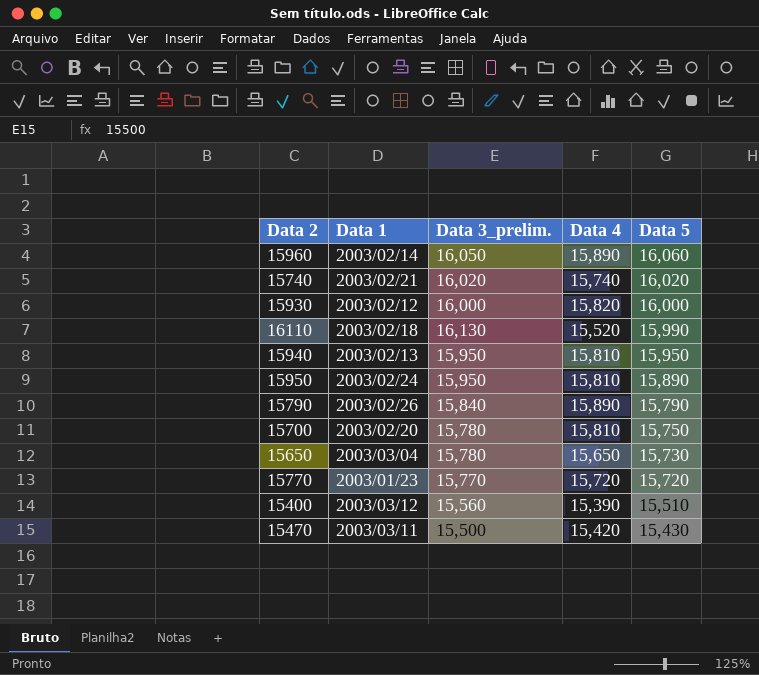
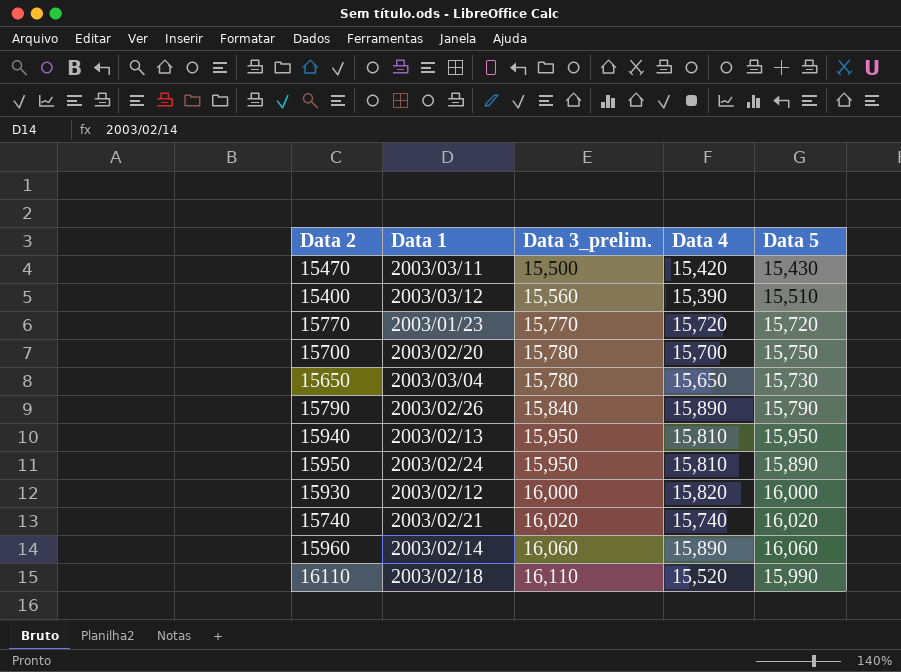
row order: Data 5 descending -> Data 3_prelim. ascending
15700 | Data 4: 15,810 -> 15,700
15960 | Data 3_prelim.: 16,050 -> 16,060
16110 | Data 3_prelim.: 16,130 -> 16,110

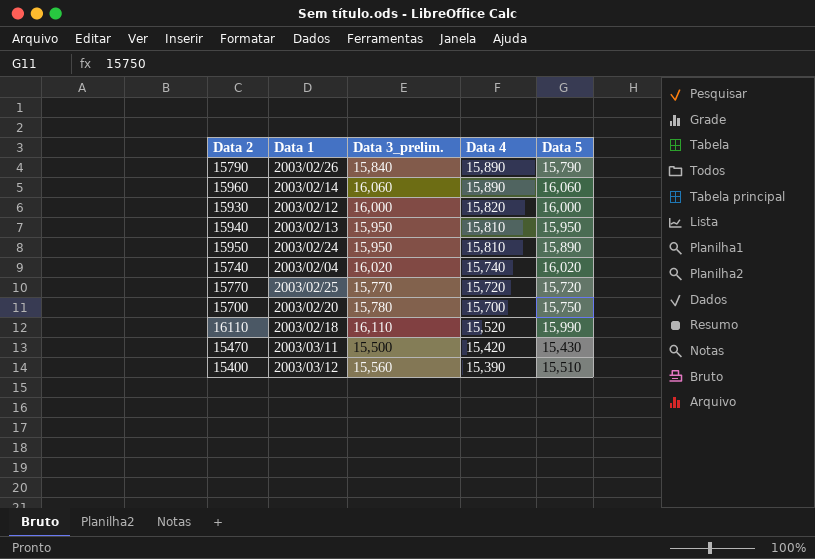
row order: Data 3_prelim. ascending -> Data 4 descending
row 15650: 2003/03/04 | 15,780 | 15,650 | 15,730 -> none
15740 | Data 1: 2003/02/21 -> 2003/02/04
15770 | Data 1: 2003/01/23 -> 2003/02/25

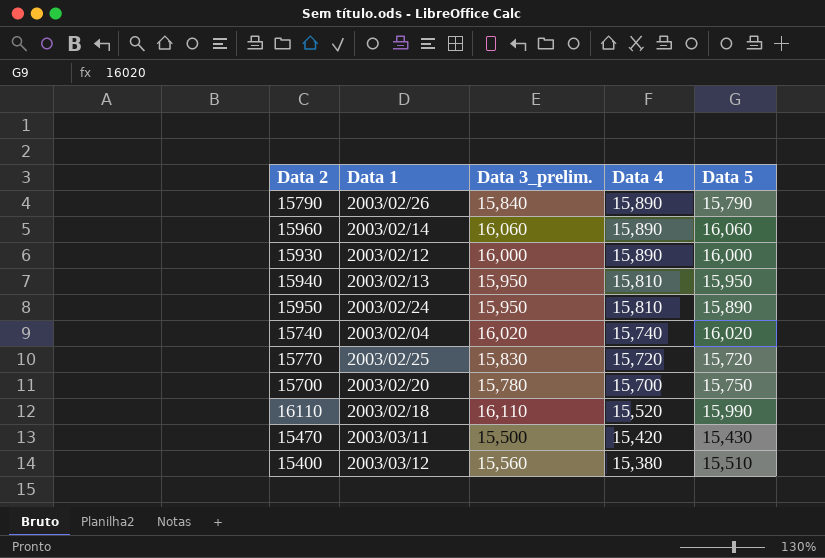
15930 | Data 4: 15,820 -> 15,890
15770 | Data 3_prelim.: 15,770 -> 15,830
15400 | Data 4: 15,390 -> 15,380

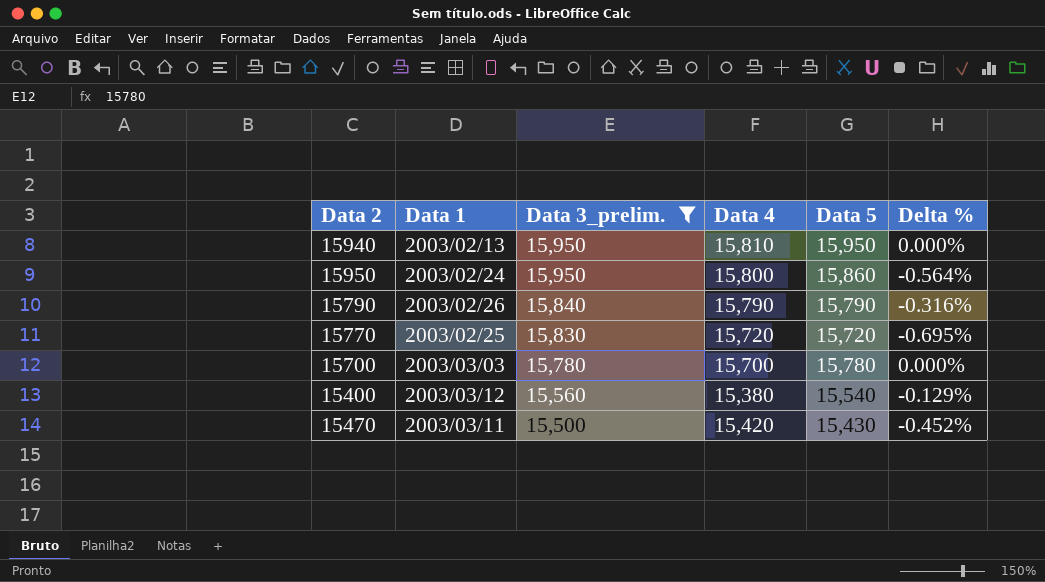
filter: none -> Data 3_prelim. <= 15,950
row order: Data 4 descending -> Data 3_prelim. descending
column Delta % | formula: none -> ([Data 5] - [Data 3_prelim.]) / [Data 3_prelim.]
15950 | Data 4: 15,810 -> 15,800
15950 | Data 5: 15,890 -> 15,860
15790 | Data 4: 15,890 -> 15,790
15700 | Data 1: 2003/02/20 -> 2003/03/03
15700 | Data 5: 15,750 -> 15,780
15400 | Data 5: 15,510 -> 15,540

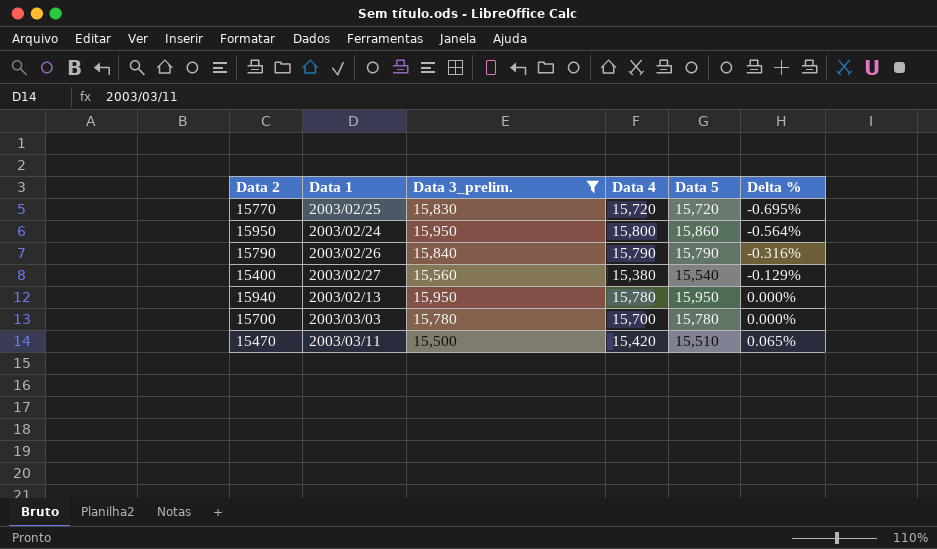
row order: Data 3_prelim. descending -> Delta % ascending
15400 | Data 1: 2003/03/12 -> 2003/02/27
15940 | Data 4: 15,810 -> 15,780
15470 | Data 5: 15,430 -> 15,510
15470 | Delta %: -0.452% -> 0.065%

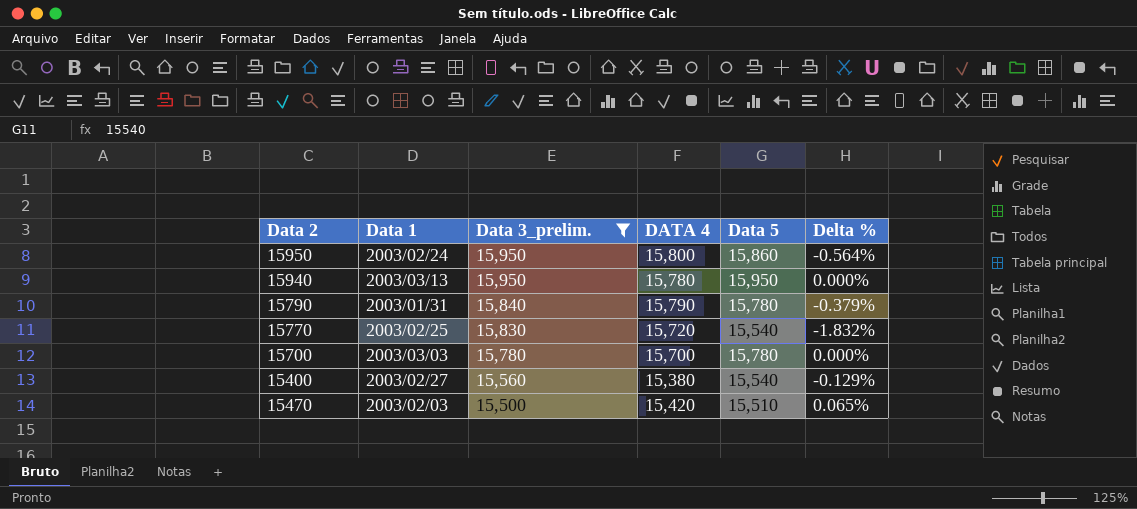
row order: Delta % ascending -> Data 3_prelim. descending
column name: Data 4 -> DATA 4
15940 | Data 1: 2003/02/13 -> 2003/03/13
15790 | Data 1: 2003/02/26 -> 2003/01/31
15790 | Data 5: 15,790 -> 15,780
15790 | Delta %: -0.316% -> -0.379%
15770 | Data 5: 15,720 -> 15,540
15770 | Delta %: -0.695% -> -1.832%
15470 | Data 1: 2003/03/11 -> 2003/02/03

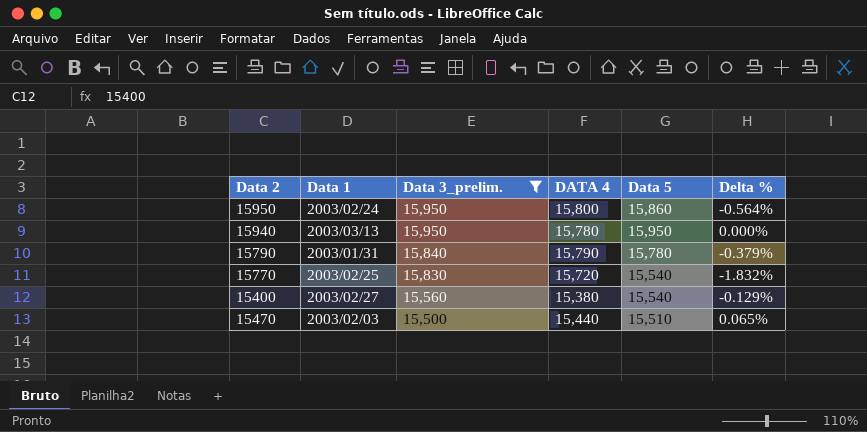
row 15700: 2003/03/03 | 15,780 | 15,700 | 15,780 | 0.000% -> none
15470 | DATA 4: 15,420 -> 15,440

